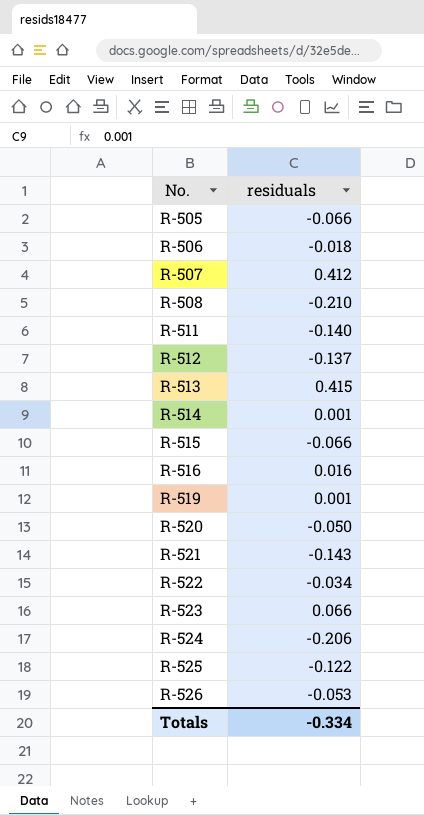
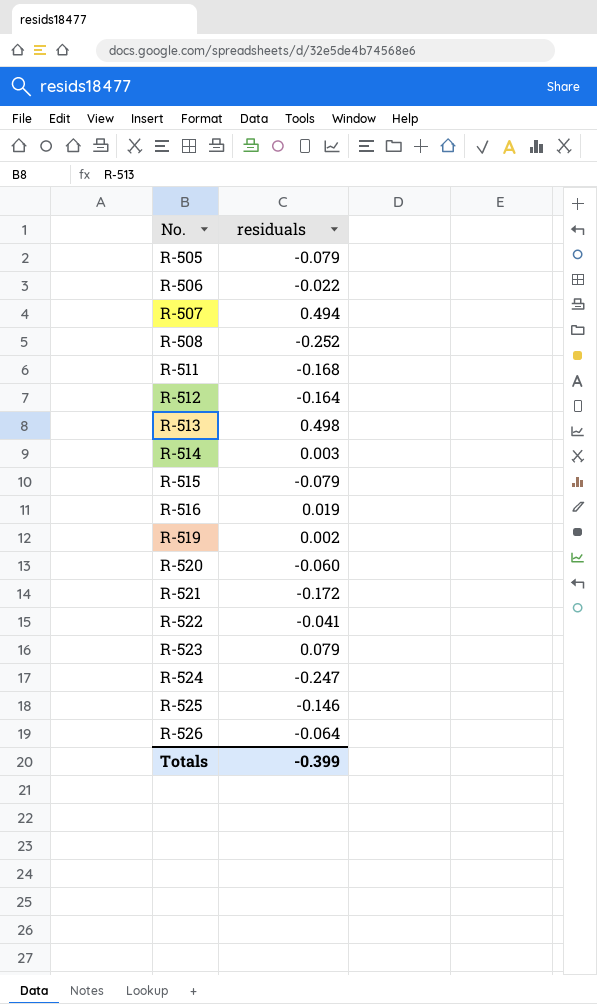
R-505 | residuals: -0.066 -> -0.079
R-506 | residuals: -0.018 -> -0.022
R-507 | residuals: 0.412 -> 0.494
R-508 | residuals: -0.210 -> -0.252
R-511 | residuals: -0.140 -> -0.168
R-512 | residuals: -0.137 -> -0.164
R-513 | residuals: 0.415 -> 0.498
R-514 | residuals: 0.001 -> 0.003
R-515 | residuals: -0.066 -> -0.079
R-516 | residuals: 0.016 -> 0.019
R-519 | residuals: 0.001 -> 0.002
R-520 | residuals: -0.050 -> -0.060
R-521 | residuals: -0.143 -> -0.172
R-522 | residuals: -0.034 -> -0.041
R-523 | residuals: 0.066 -> 0.079
R-524 | residuals: -0.206 -> -0.247
R-525 | residuals: -0.122 -> -0.146
R-526 | residuals: -0.053 -> -0.064
Totals | residuals: -0.334 -> -0.399

